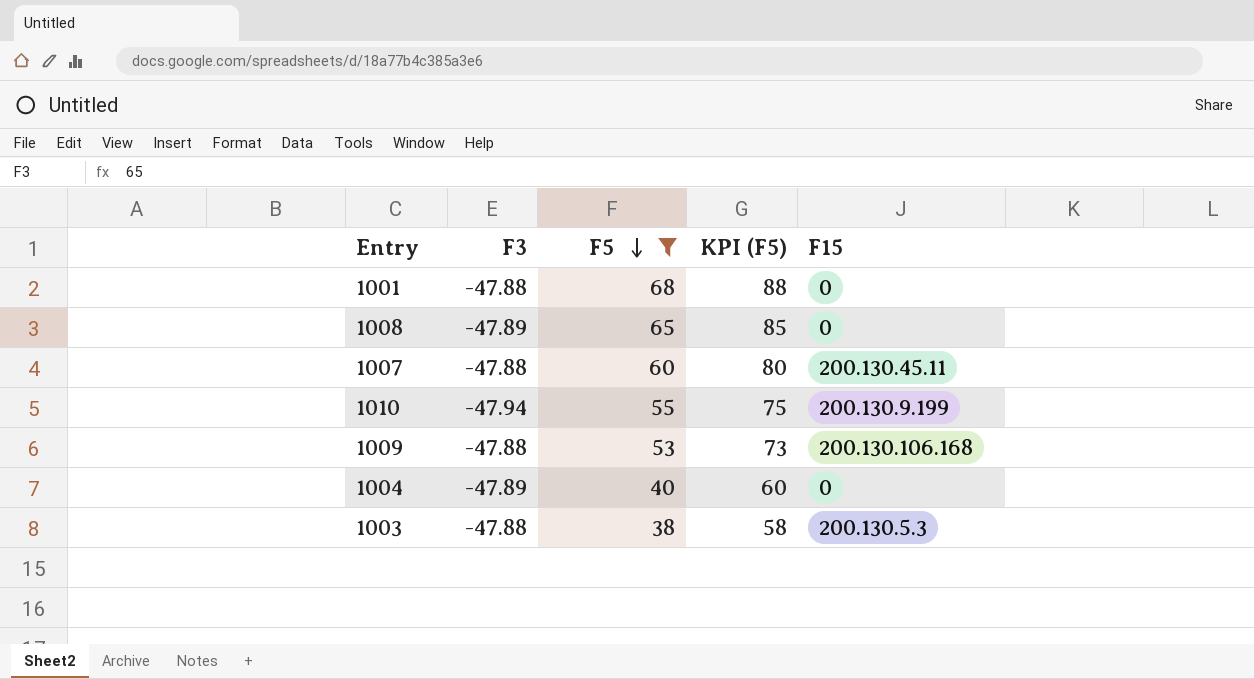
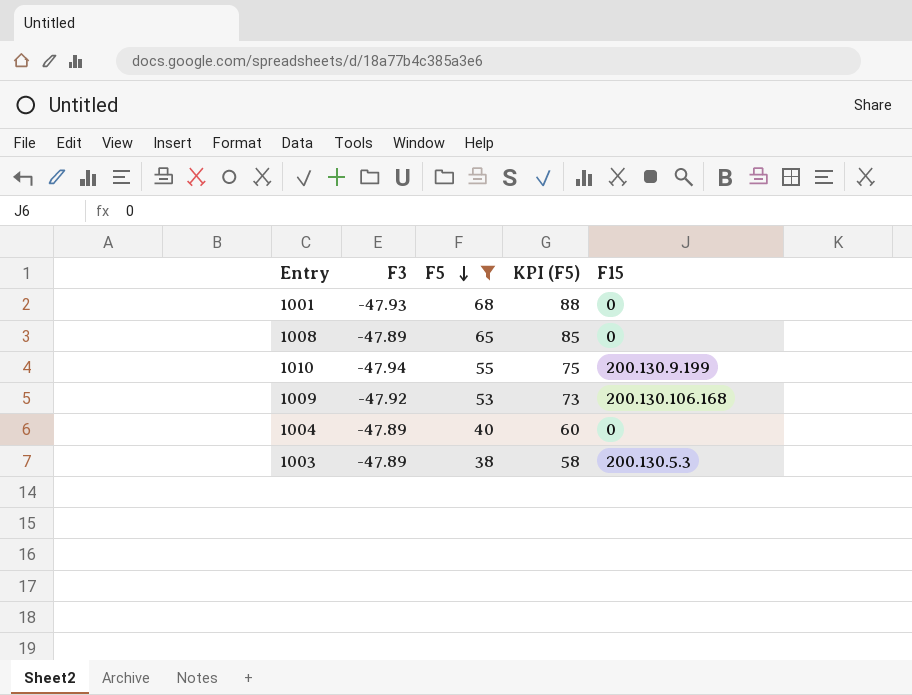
row 1007: -47.88 | 60 | 80 | 200.130.45.11 -> none
1001 | F3: -47.88 -> -47.93
1009 | F3: -47.88 -> -47.92
1003 | F3: -47.88 -> -47.89

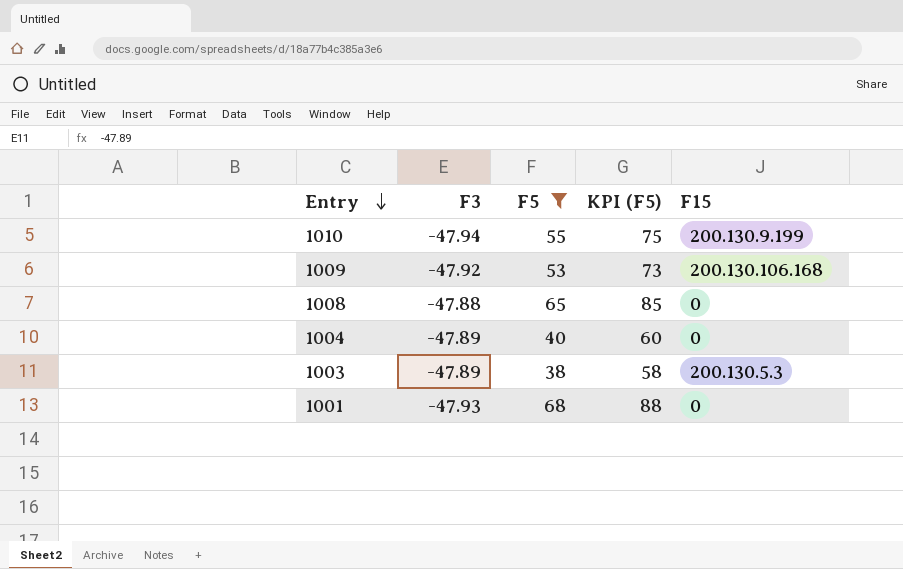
row order: F5 descending -> Entry descending
1008 | F3: -47.89 -> -47.88

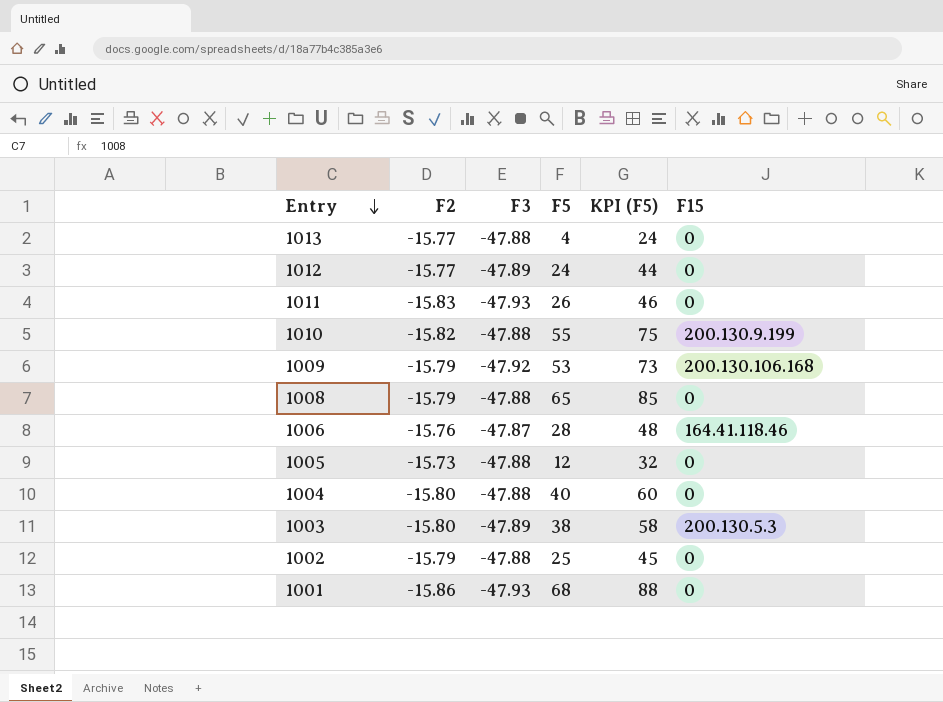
filter: F5 >= 38 -> none
column F2 | position: none -> 2
1010 | F3: -47.94 -> -47.88
1004 | F3: -47.89 -> -47.88

